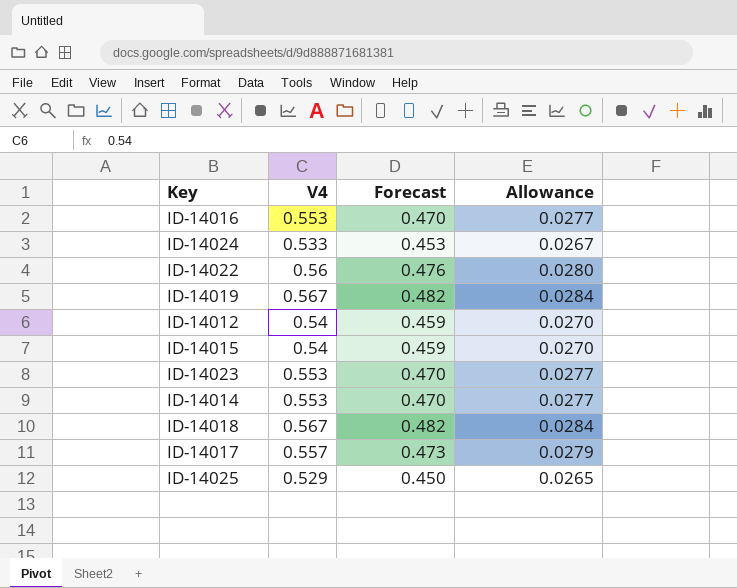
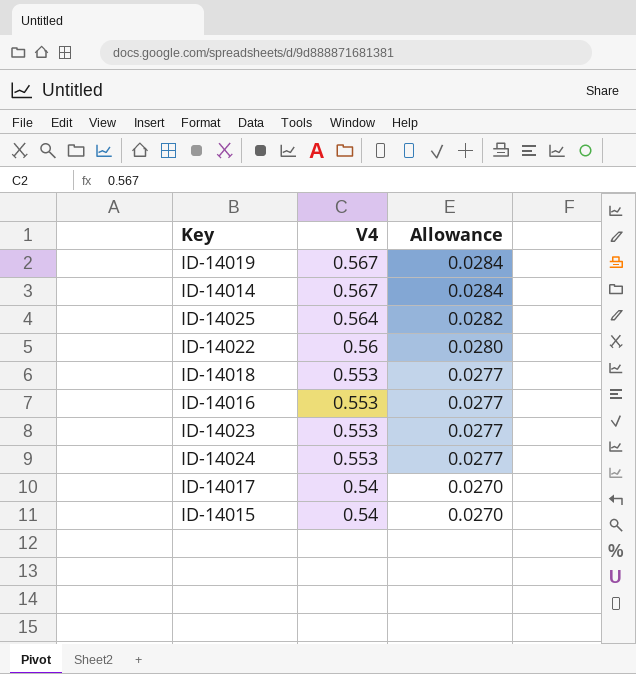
row order: none -> V4 descending
column Forecast | formula: [V4] * 0.85 -> none
row ID-14012: 0.54 | 0.459 | 0.0270 -> none
ID-14014 | V4: 0.553 -> 0.567
ID-14014 | Allowance: 0.0277 -> 0.0284
ID-14025 | V4: 0.529 -> 0.564
ID-14025 | Allowance: 0.0265 -> 0.0282
ID-14018 | V4: 0.567 -> 0.553
ID-14018 | Allowance: 0.0284 -> 0.0277
ID-14024 | V4: 0.533 -> 0.553
ID-14024 | Allowance: 0.0267 -> 0.0277
ID-14017 | V4: 0.557 -> 0.54
ID-14017 | Allowance: 0.0279 -> 0.0270

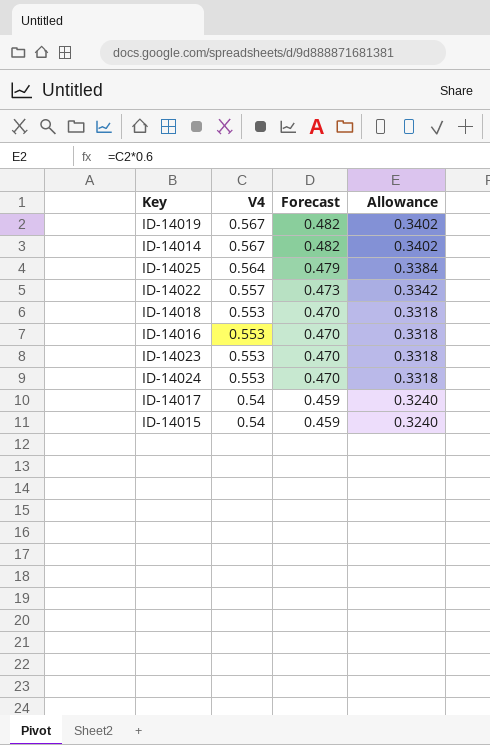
column Forecast | formula: none -> [V4] * 0.85
column Allowance | formula: [V4] * 0.05 -> [V4] * 0.6
ID-14022 | V4: 0.56 -> 0.557

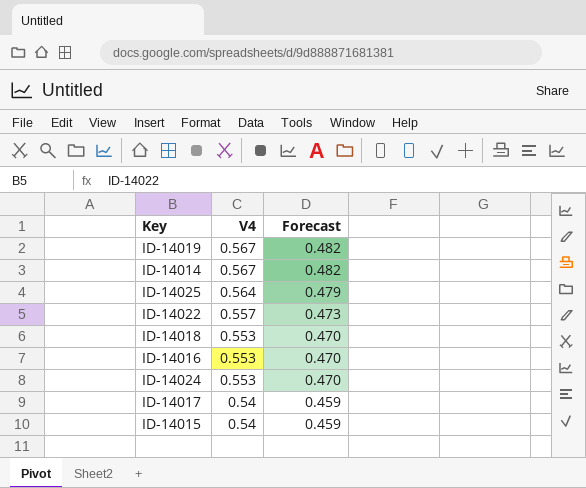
column Allowance | formula: [V4] * 0.6 -> none
row ID-14023: 0.553 | 0.470 | 0.3318 -> none

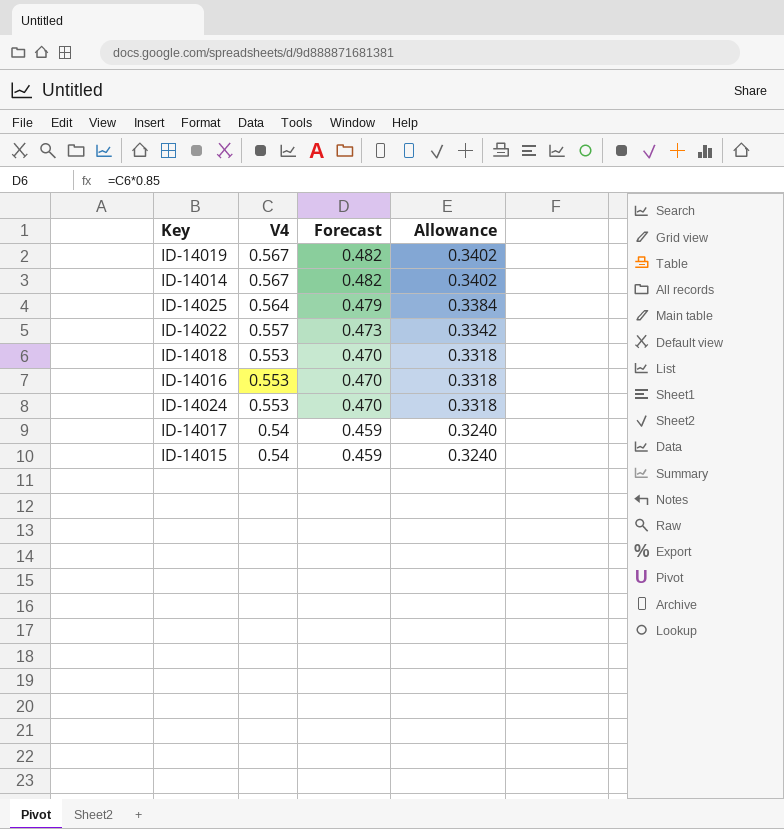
column Allowance | formula: none -> [V4] * 0.6

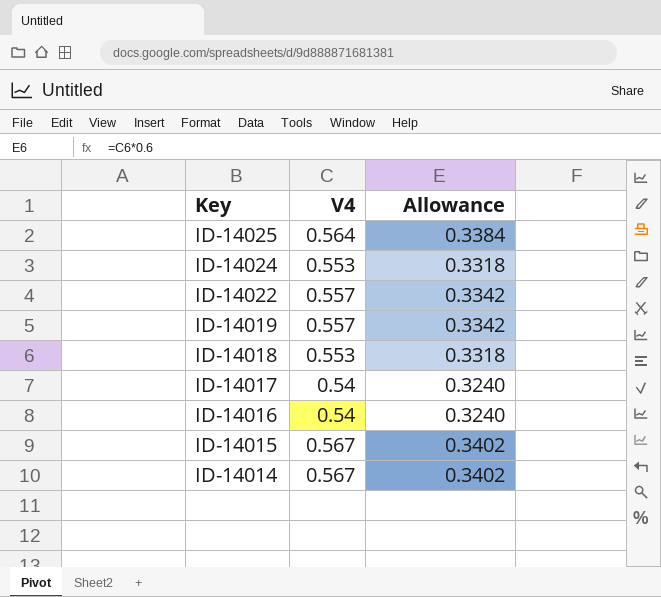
row order: V4 descending -> Key descending
column Forecast | formula: [V4] * 0.85 -> none
ID-14019 | V4: 0.567 -> 0.557
ID-14019 | Allowance: 0.3402 -> 0.3342
ID-14016 | V4: 0.553 -> 0.54
ID-14016 | Allowance: 0.3318 -> 0.3240
ID-14015 | V4: 0.54 -> 0.567
ID-14015 | Allowance: 0.3240 -> 0.3402

